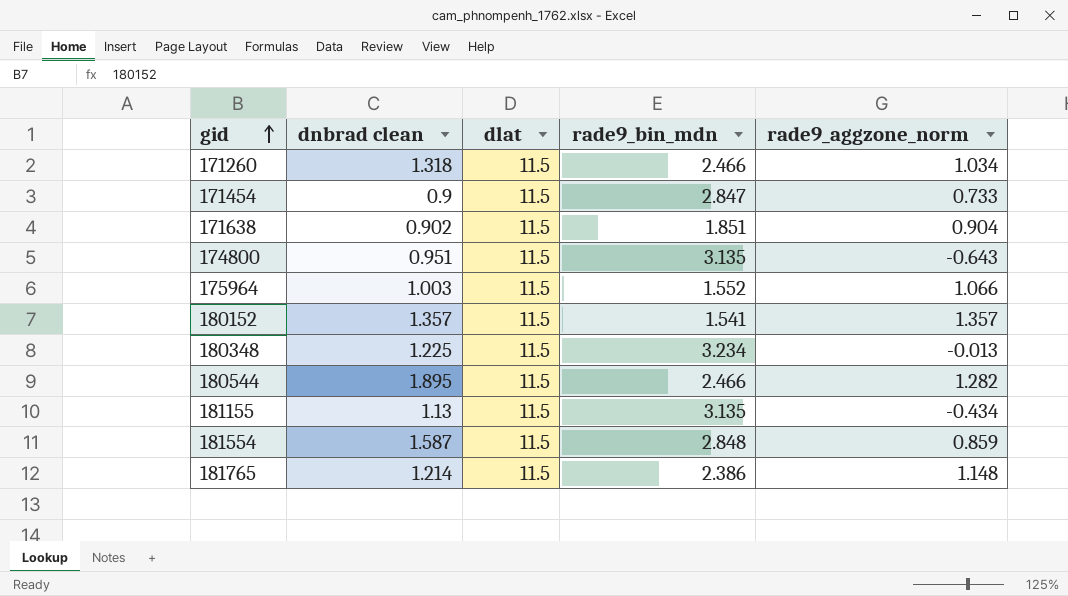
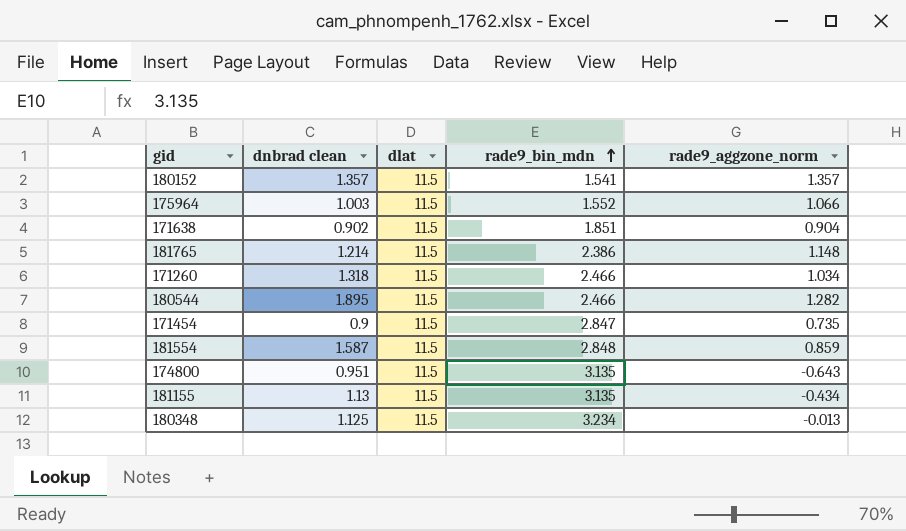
row order: gid ascending -> rade9_bin_mdn ascending
171454 | rade9_aggzone_norm: 0.733 -> 0.735
180348 | dnbrad clean: 1.225 -> 1.125

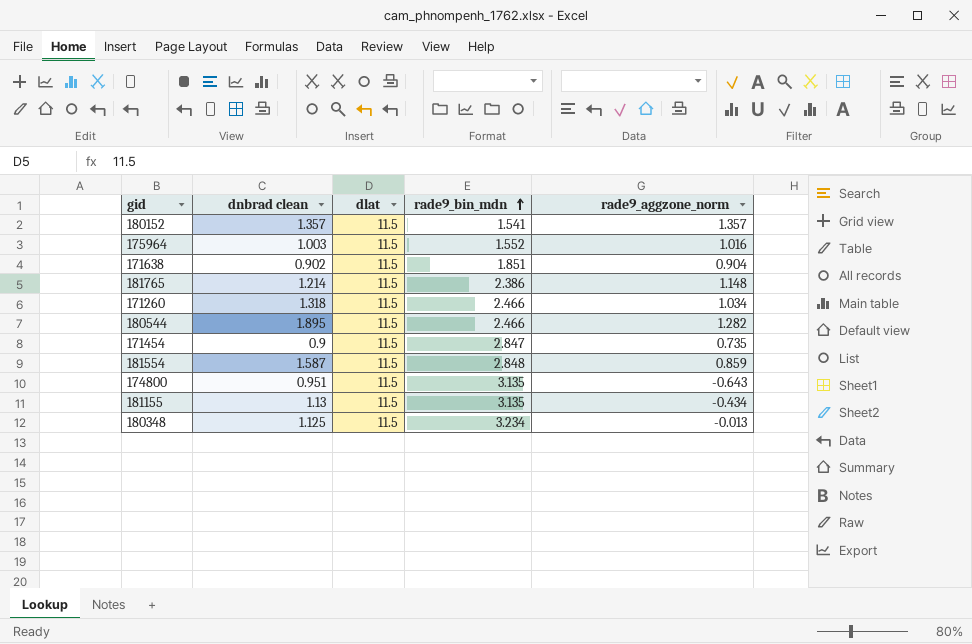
175964 | rade9_aggzone_norm: 1.066 -> 1.016

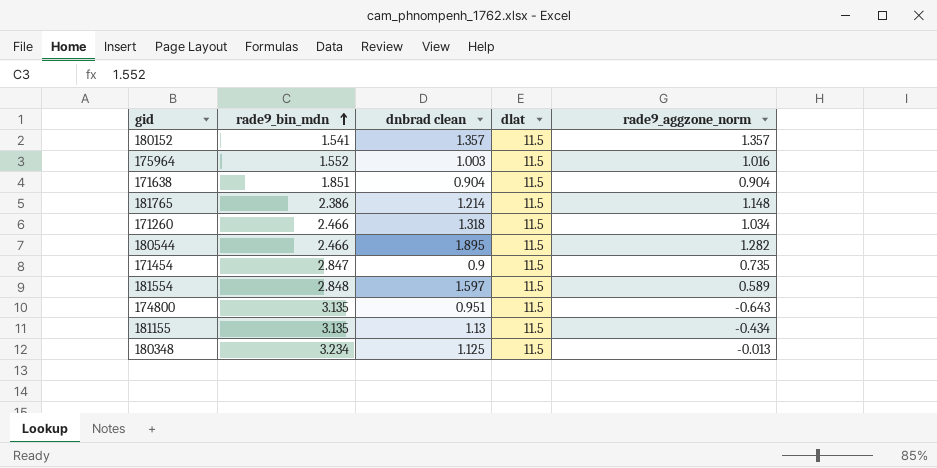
column rade9_bin_mdn | position: 4 -> 2
171638 | dnbrad clean: 0.902 -> 0.904
181554 | dnbrad clean: 1.587 -> 1.597
181554 | rade9_aggzone_norm: 0.859 -> 0.589

